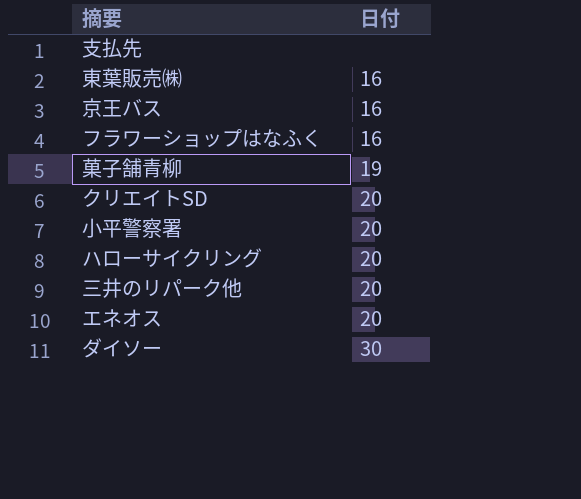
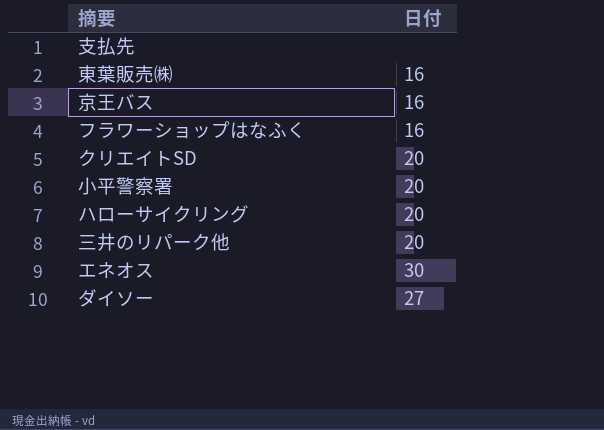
row 菓子舗青柳: 19 -> none
エネオス | 日付: 20 -> 30
ダイソー | 日付: 30 -> 27

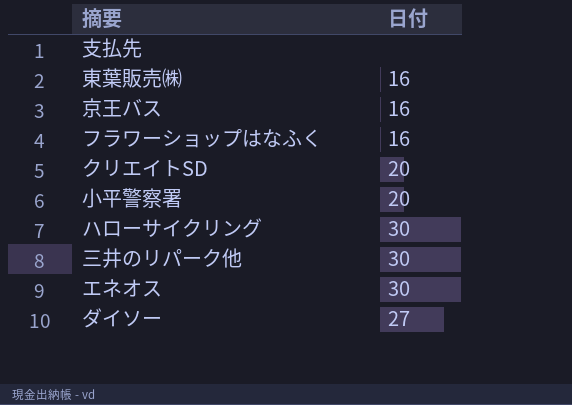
ハローサイクリング | 日付: 20 -> 30
三井のリパーク他 | 日付: 20 -> 30

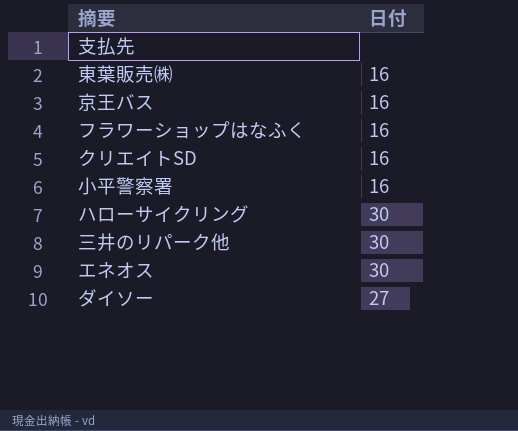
クリエイトSD | 日付: 20 -> 16
小平警察署 | 日付: 20 -> 16

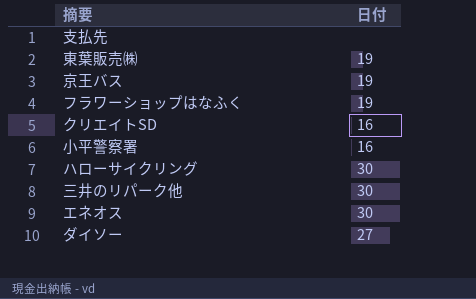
東葉販売㈱ | 日付: 16 -> 19
京王バス | 日付: 16 -> 19
フラワーショップはなふく | 日付: 16 -> 19

